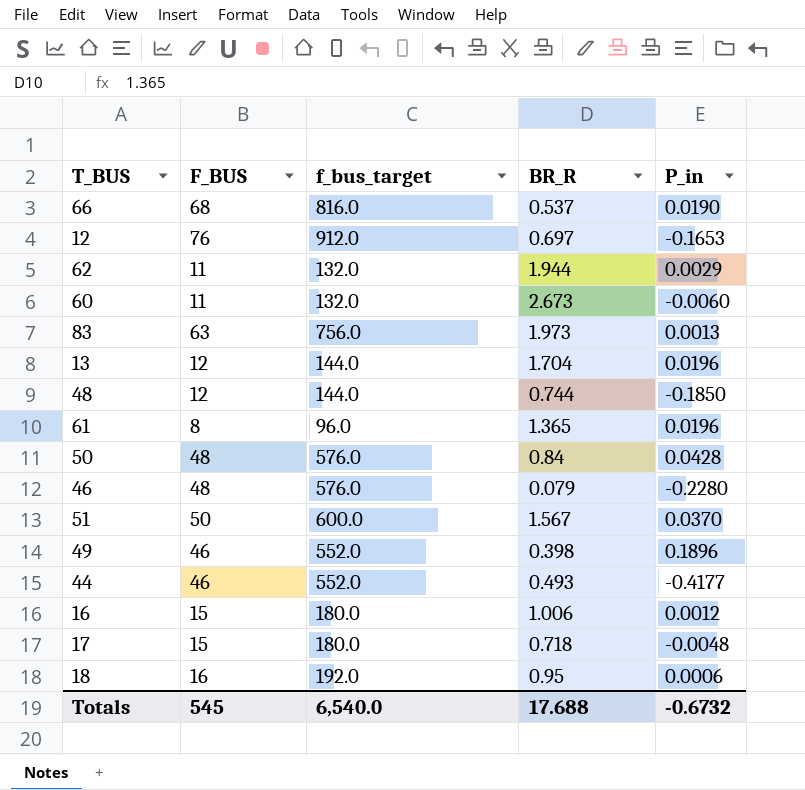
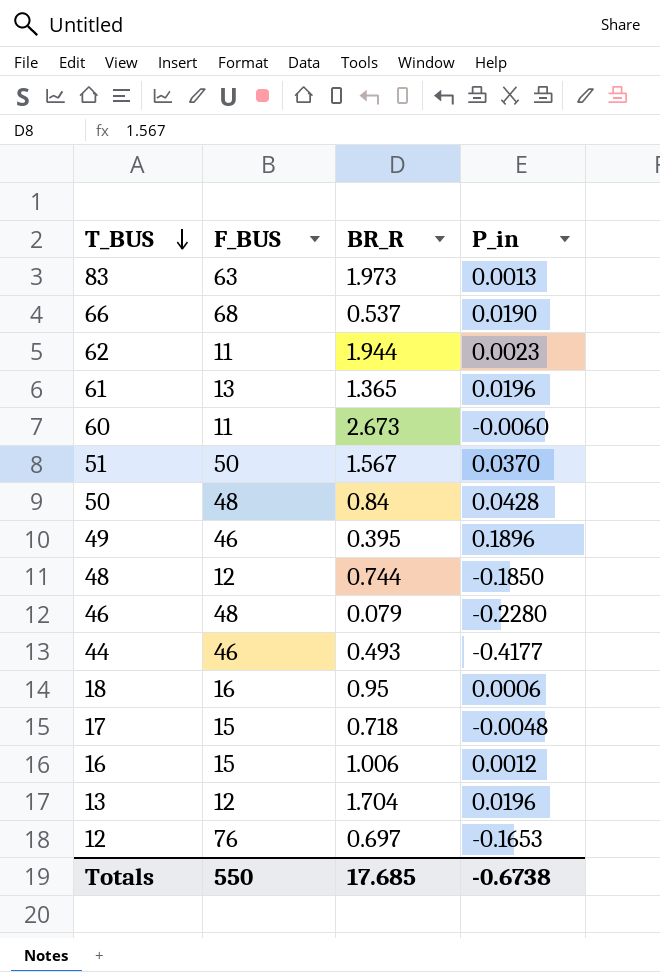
row order: none -> T_BUS descending
column f_bus_target | formula: [F_BUS] * 12 -> none
62 | P_in: 0.0029 -> 0.0023
61 | F_BUS: 8 -> 13
49 | BR_R: 0.398 -> 0.395
Totals | F_BUS: 545 -> 550
Totals | BR_R: 17.688 -> 17.685
Totals | P_in: -0.6732 -> -0.6738

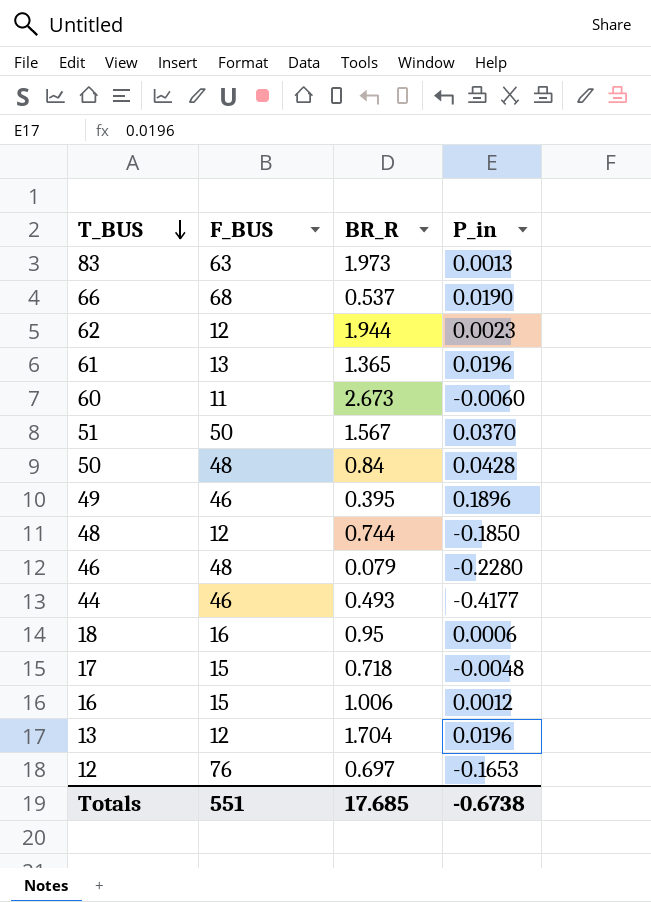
62 | F_BUS: 11 -> 12
Totals | F_BUS: 550 -> 551

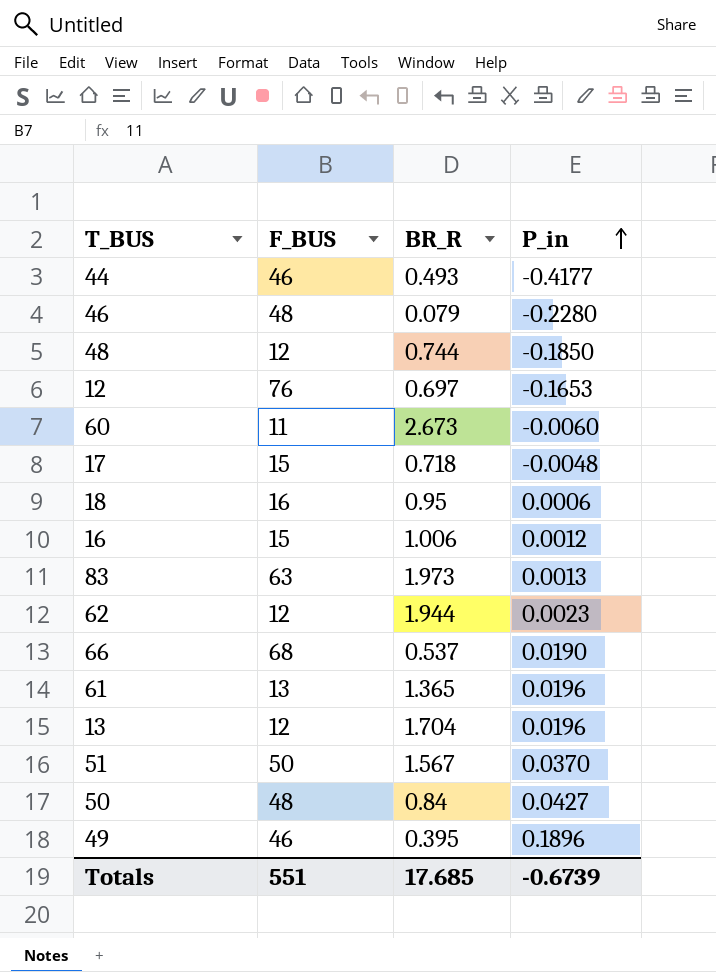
row order: T_BUS descending -> P_in ascending
50 | P_in: 0.0428 -> 0.0427
Totals | P_in: -0.6738 -> -0.6739

